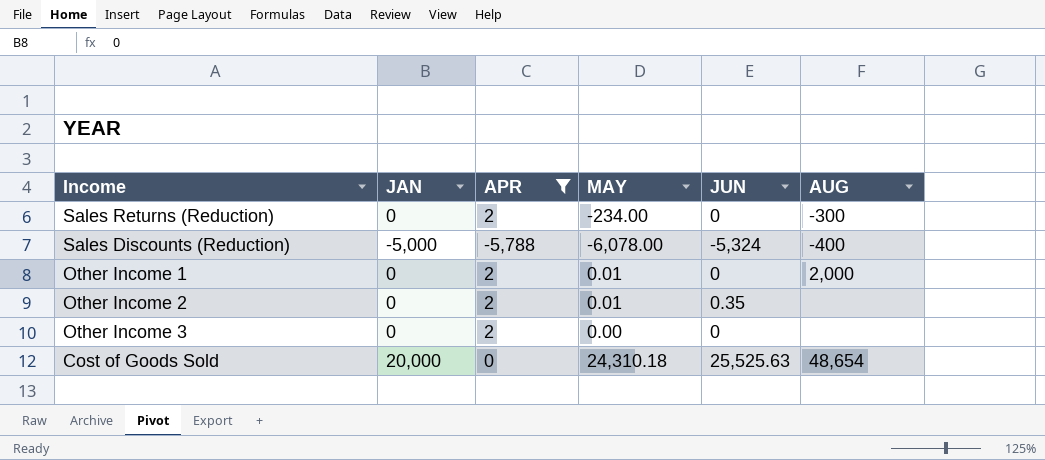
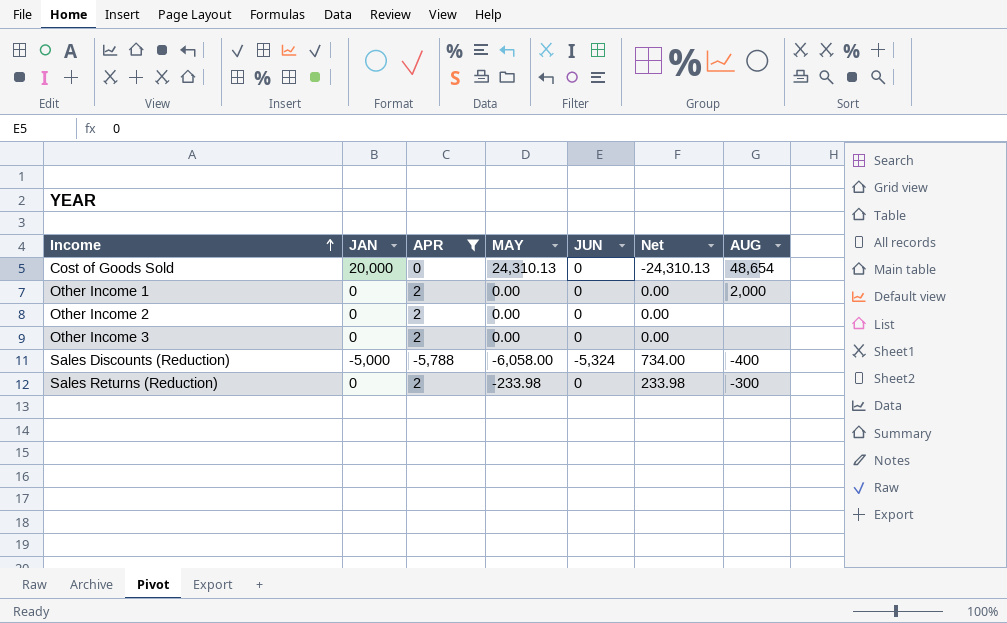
row order: none -> Income ascending
column Net | formula: none -> [JUN] - [MAY]
Cost of Goods Sold | MAY: 24,310.18 -> 24,310.13
Cost of Goods Sold | JUN: 25,525.63 -> 0
Other Income 1 | MAY: 0.01 -> 0.00
Other Income 2 | MAY: 0.01 -> 0.00
Other Income 2 | JUN: 0.35 -> 0
Sales Discounts (Reduction) | MAY: -6,078.00 -> -6,058.00
Sales Returns (Reduction) | MAY: -234.00 -> -233.98

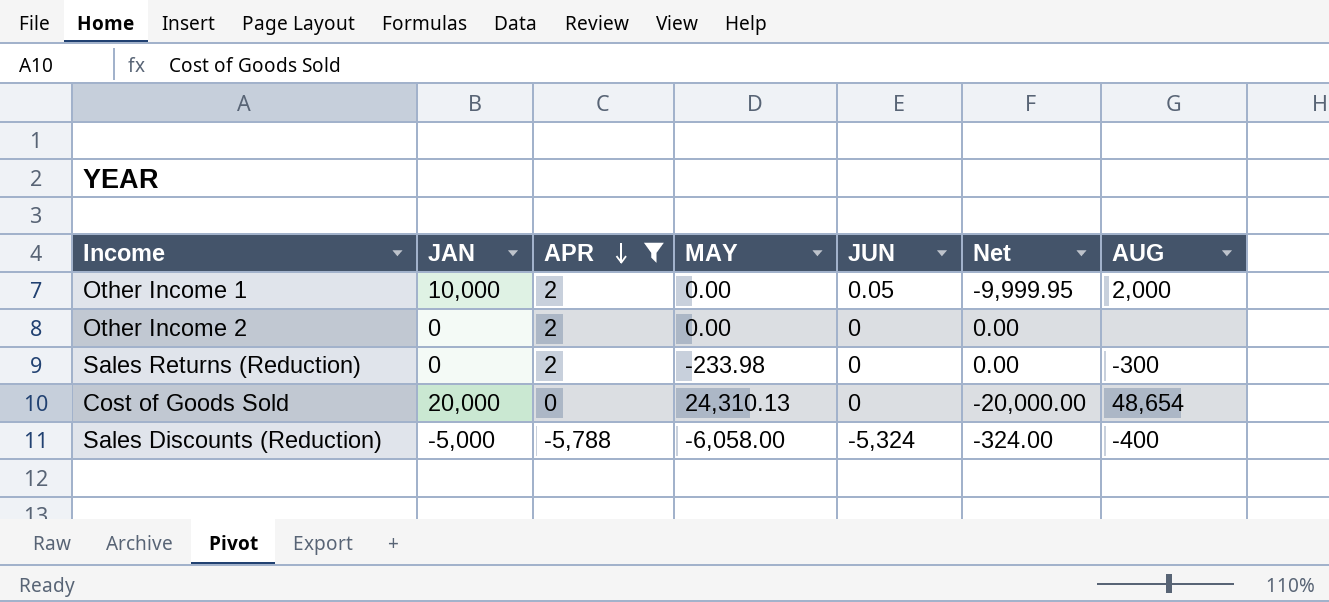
row order: Income ascending -> APR descending
column Net | formula: [JUN] - [MAY] -> [JUN] - [JAN]
row Other Income 3: 0 | 2 | 0.00 | 0 | 0.00 | none -> none
Other Income 1 | JAN: 0 -> 10,000
Other Income 1 | JUN: 0 -> 0.05

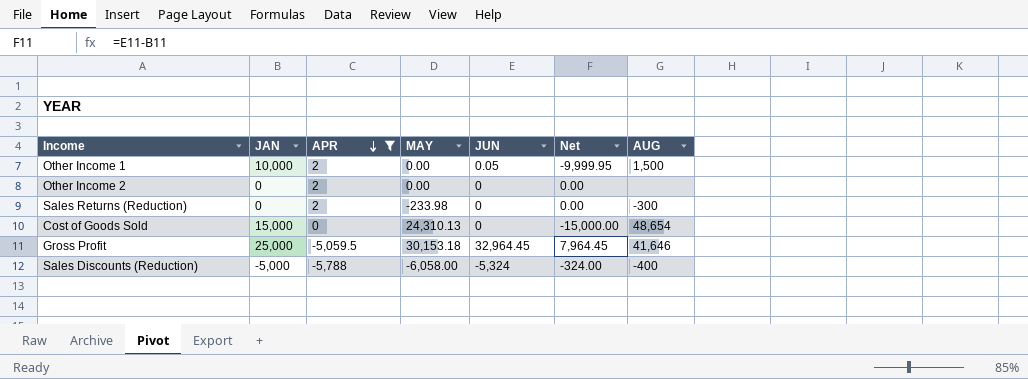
Other Income 1 | AUG: 2,000 -> 1,500
Cost of Goods Sold | JAN: 20,000 -> 15,000
Cost of Goods Sold | Net: -20,000.00 -> -15,000.00
row Gross Profit: none -> 25,000 | -5,059.5 | 30,153.18 | 32,964.45 | 7,964.45 | 41,646

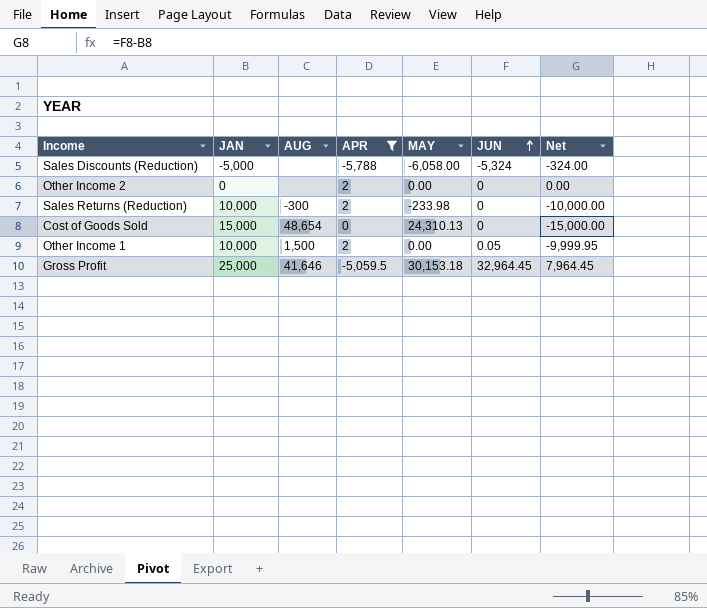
row order: APR descending -> JUN ascending
column AUG | position: 7 -> 3
Sales Discounts (Reduction) | AUG: -400 -> none
Sales Returns (Reduction) | JAN: 0 -> 10,000
Sales Returns (Reduction) | Net: 0.00 -> -10,000.00

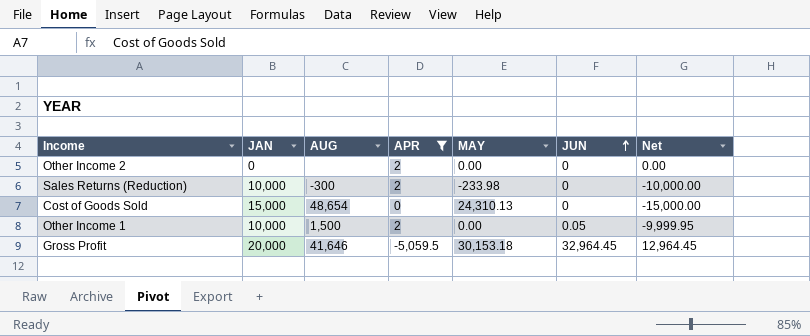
row Sales Discounts (Reduction): -5,000 | none | -5,788 | -6,058.00 | -5,324 | -324.00 -> none
Gross Profit | JAN: 25,000 -> 20,000
Gross Profit | Net: 7,964.45 -> 12,964.45

